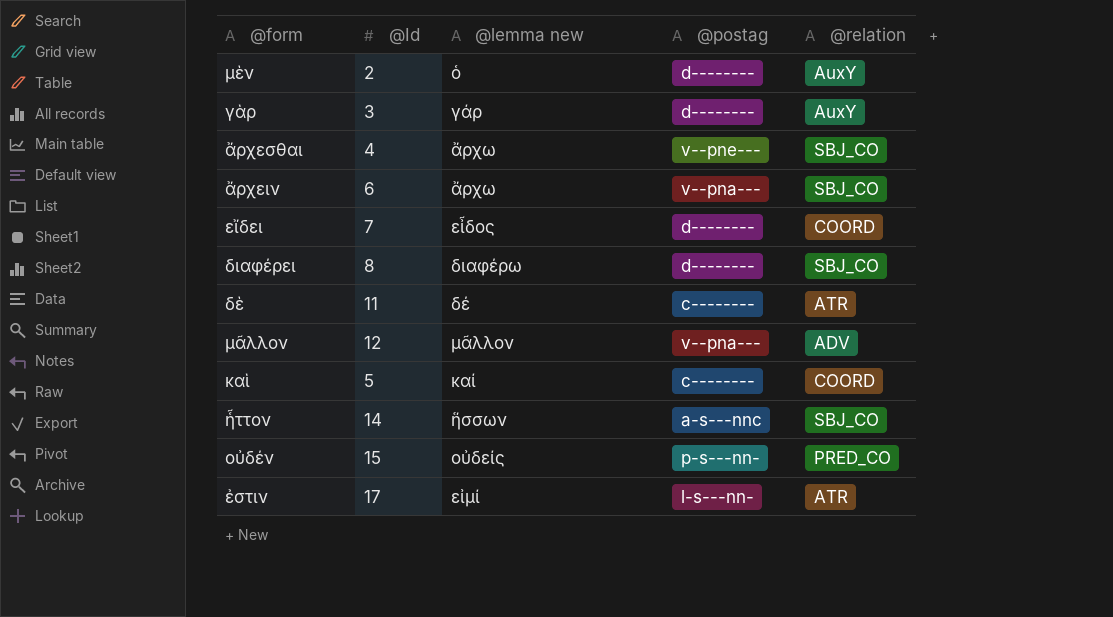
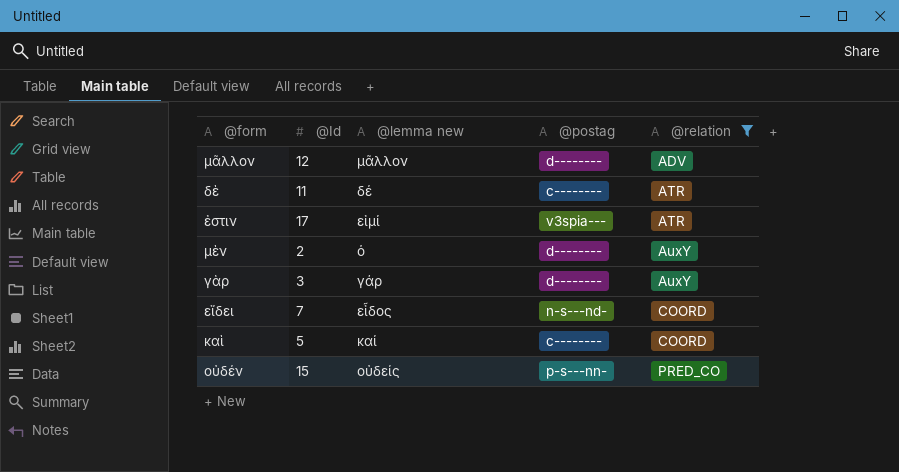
filter: none -> @relation != SBJ_CO
row order: none -> @relation ascending
μᾶλλον | @postag: v--pna--- -> d--------
ἐστιν | @postag: l-s---nn- -> v3spia---
εἴδει | @postag: d-------- -> n-s---nd-

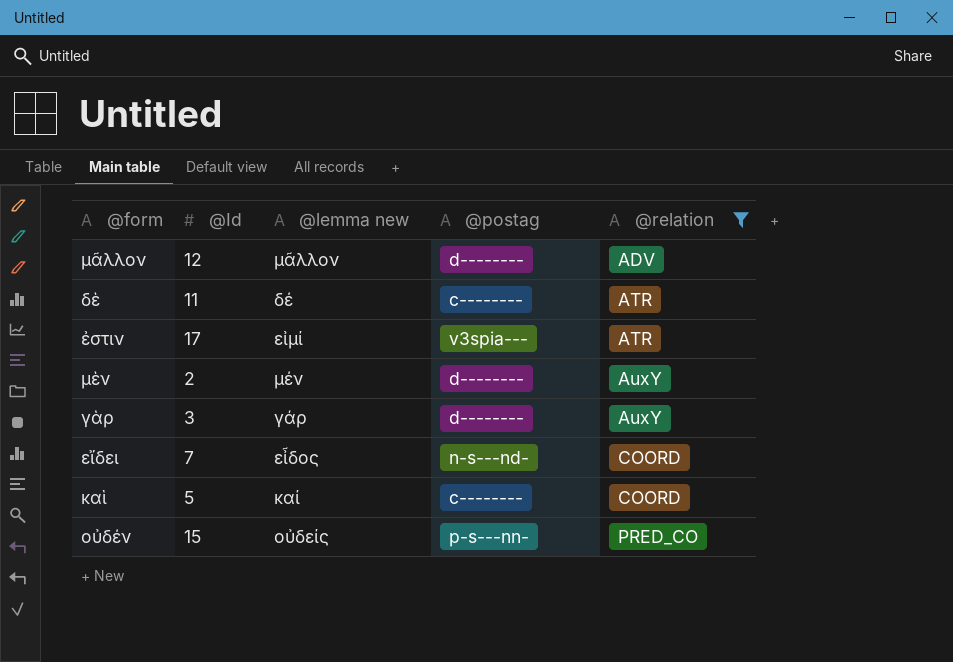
μὲν | @lemma new: ὁ -> μέν

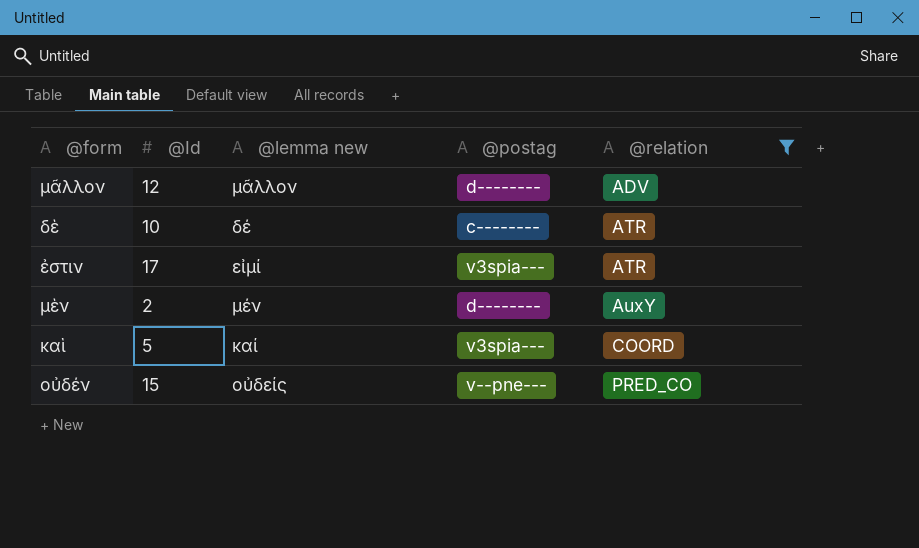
row γὰρ: 3 | γάρ | d-------- | AuxY -> none
row εἴδει: 7 | εἶδος | n-s---nd- | COORD -> none
δὲ | @Id: 11 -> 10
καὶ | @postag: c-------- -> v3spia---
οὐδέν | @postag: p-s---nn- -> v--pne---

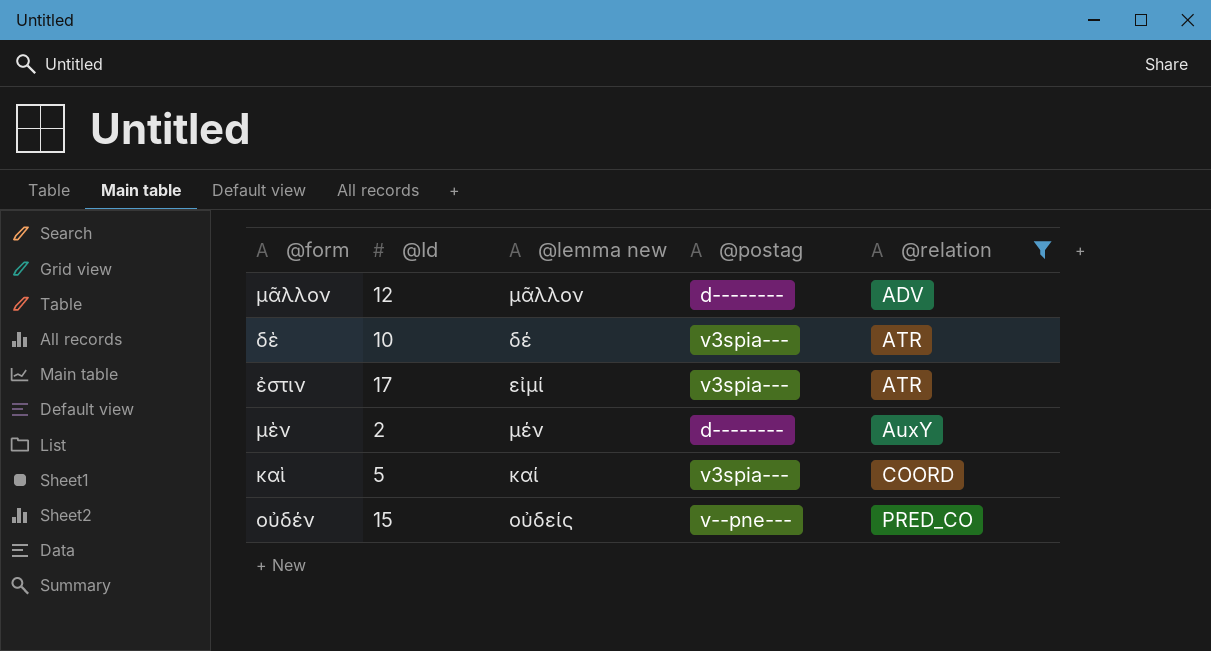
δὲ | @postag: c-------- -> v3spia---

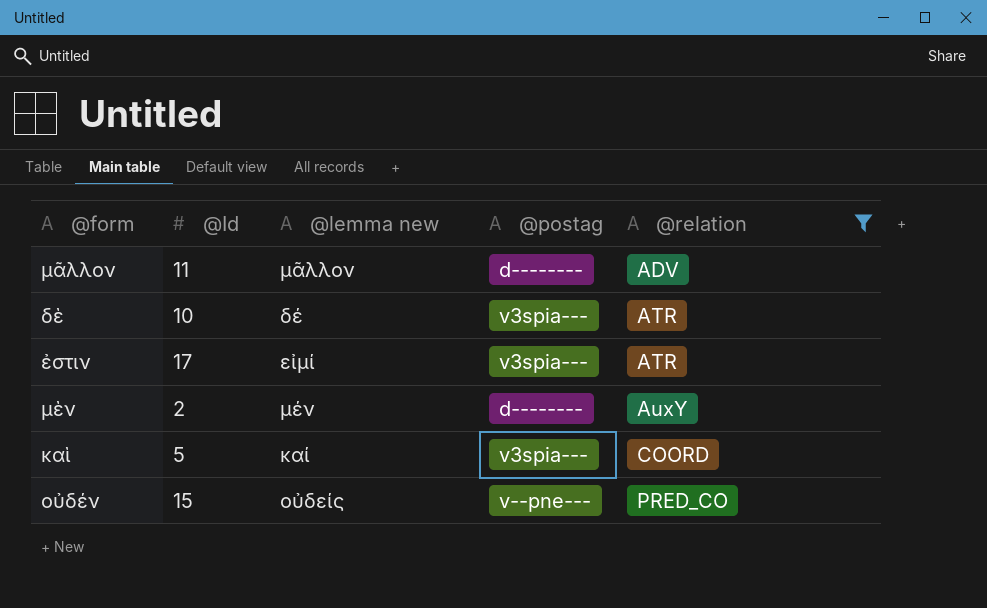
μᾶλλον | @Id: 12 -> 11

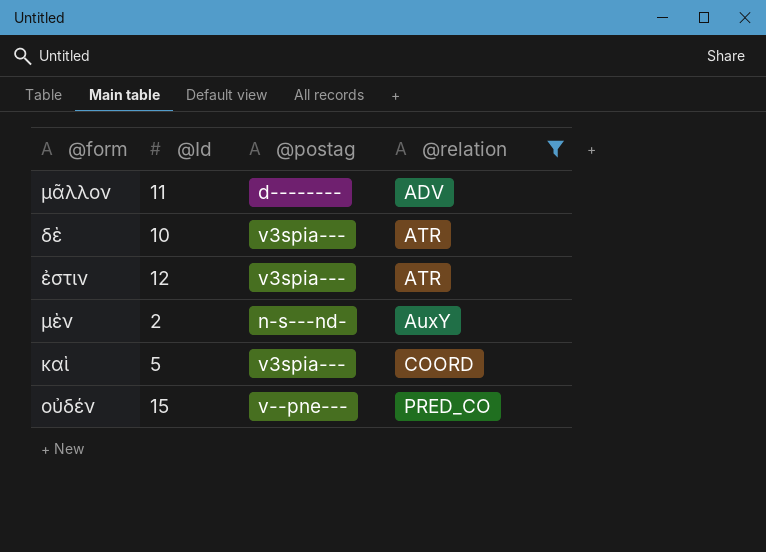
column @lemma new | position: 3 -> none
ἐστιν | @Id: 17 -> 12
μὲν | @postag: d-------- -> n-s---nd-

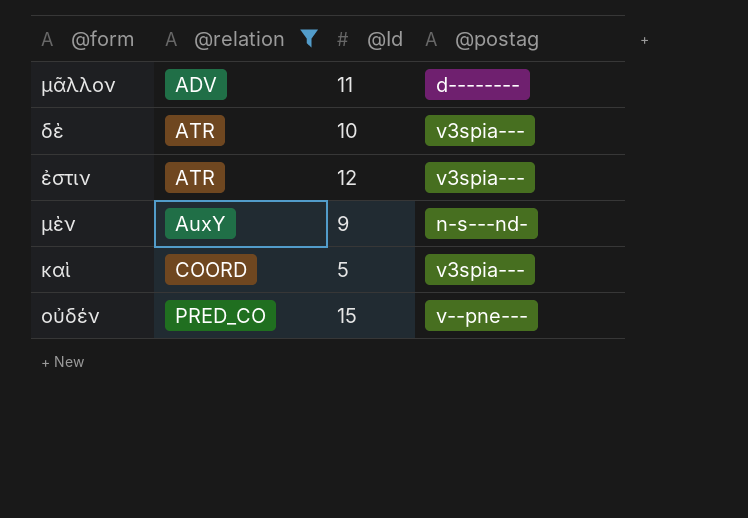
column @relation | position: 4 -> 2
μὲν | @Id: 2 -> 9

